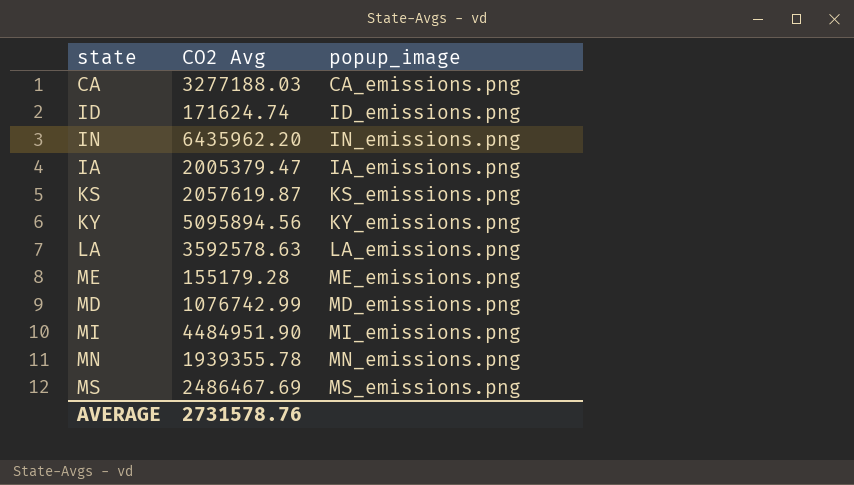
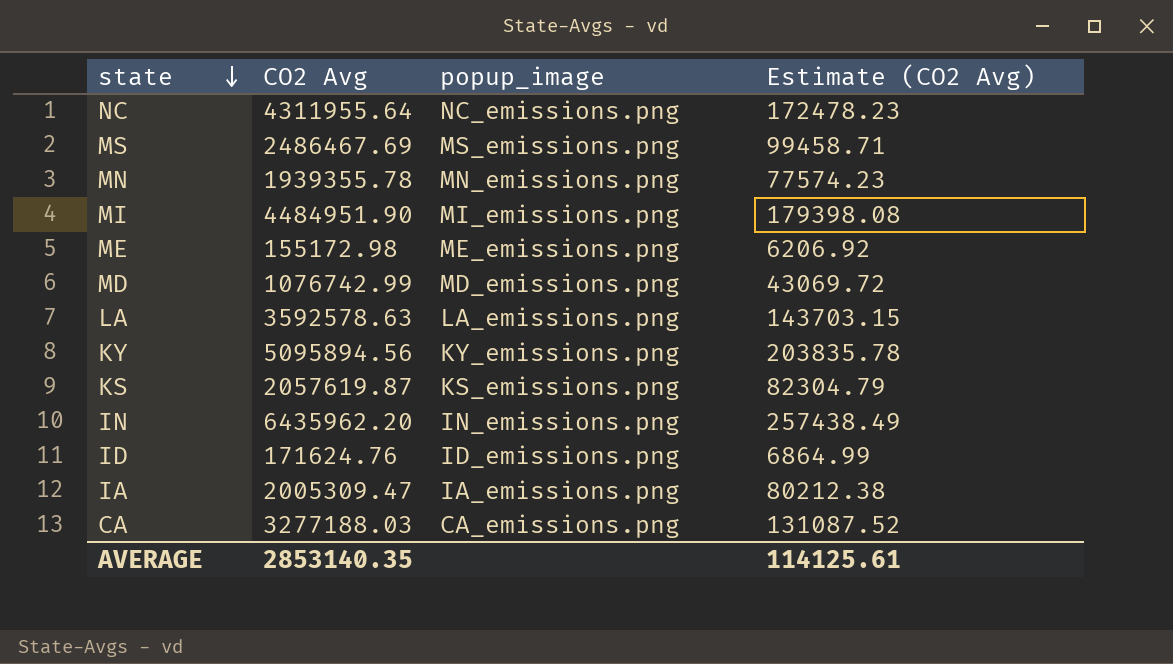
row order: none -> state descending
column Estimate (CO2 Avg) | formula: none -> [CO2 Avg] * 0.04
row NC: none -> 4311955.64 | NC_emissions.png | 172478.23
ME | CO2 Avg: 155179.28 -> 155172.98
ID | CO2 Avg: 171624.74 -> 171624.76
IA | CO2 Avg: 2005379.47 -> 2005309.47
AVERAGE | CO2 Avg: 2731578.76 -> 2853140.35

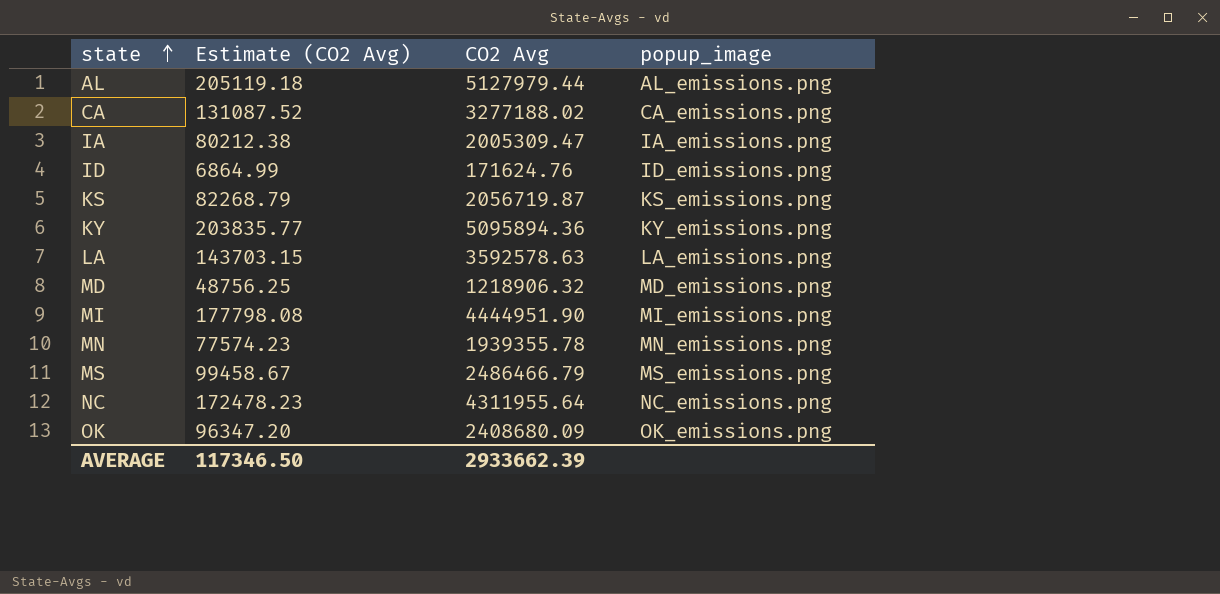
row order: state descending -> state ascending
column Estimate (CO2 Avg) | position: 4 -> 2
row ME: 155172.98 | ME_emissions.png | 6206.92 -> none
row IN: 6435962.20 | IN_emissions.png | 257438.49 -> none
row AL: none -> 205119.18 | 5127979.44 | AL_emissions.png
CA | CO2 Avg: 3277188.03 -> 3277188.02
KS | Estimate (CO2 Avg): 82304.79 -> 82268.79
KS | CO2 Avg: 2057619.87 -> 2056719.87
KY | Estimate (CO2 Avg): 203835.78 -> 203835.77
KY | CO2 Avg: 5095894.56 -> 5095894.36
MD | Estimate (CO2 Avg): 43069.72 -> 48756.25
MD | CO2 Avg: 1076742.99 -> 1218906.32
MI | Estimate (CO2 Avg): 179398.08 -> 177798.08
MI | CO2 Avg: 4484951.90 -> 4444951.90
MS | Estimate (CO2 Avg): 99458.71 -> 99458.67
MS | CO2 Avg: 2486467.69 -> 2486466.79
row OK: none -> 96347.20 | 2408680.09 | OK_emissions.png
AVERAGE | Estimate (CO2 Avg): 114125.61 -> 117346.50
AVERAGE | CO2 Avg: 2853140.35 -> 2933662.39

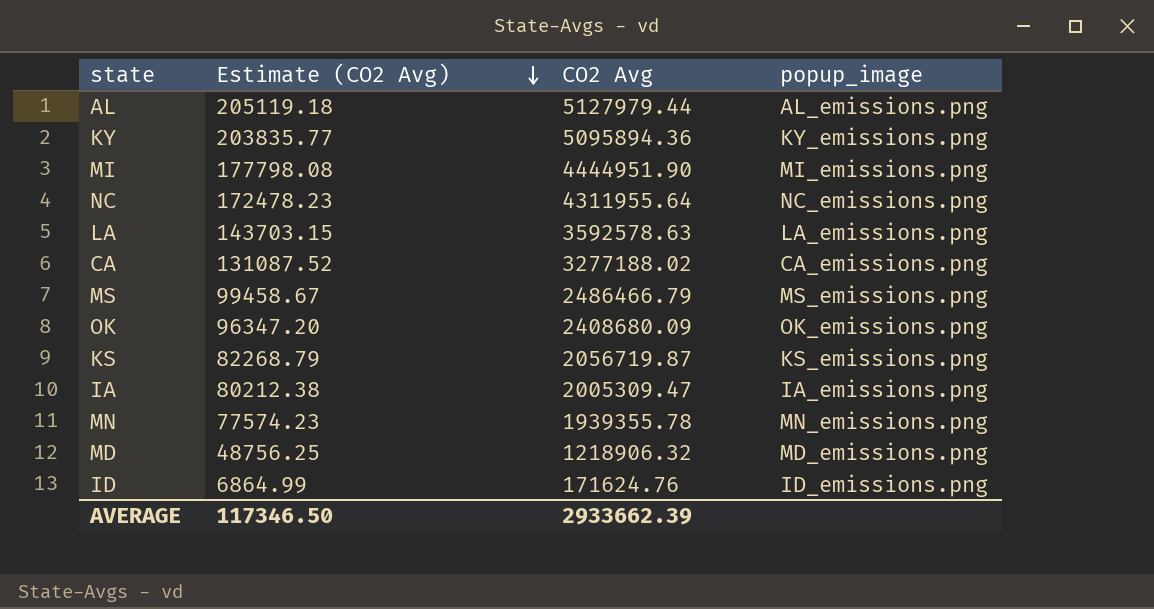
row order: state ascending -> Estimate (CO2 Avg) descending

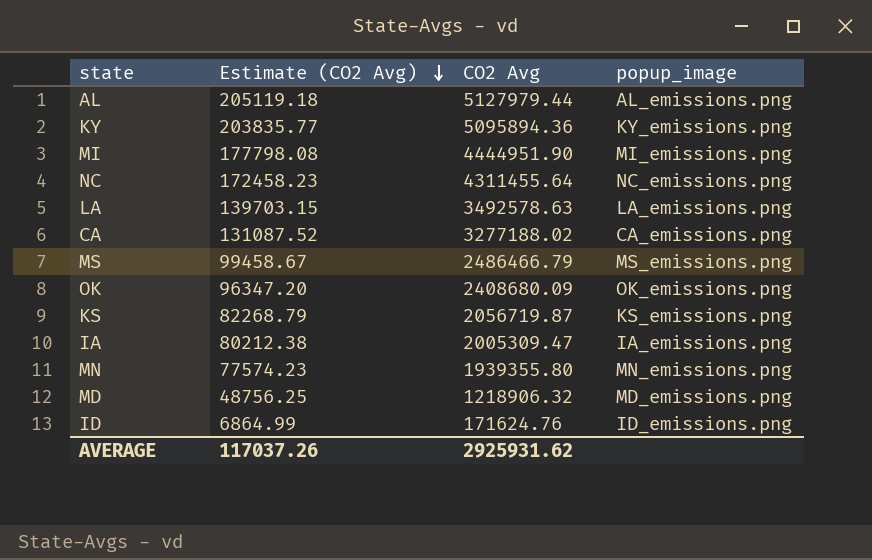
NC | Estimate (CO2 Avg): 172478.23 -> 172458.23
NC | CO2 Avg: 4311955.64 -> 4311455.64
LA | Estimate (CO2 Avg): 143703.15 -> 139703.15
LA | CO2 Avg: 3592578.63 -> 3492578.63
MN | CO2 Avg: 1939355.78 -> 1939355.80
AVERAGE | Estimate (CO2 Avg): 117346.50 -> 117037.26
AVERAGE | CO2 Avg: 2933662.39 -> 2925931.62

